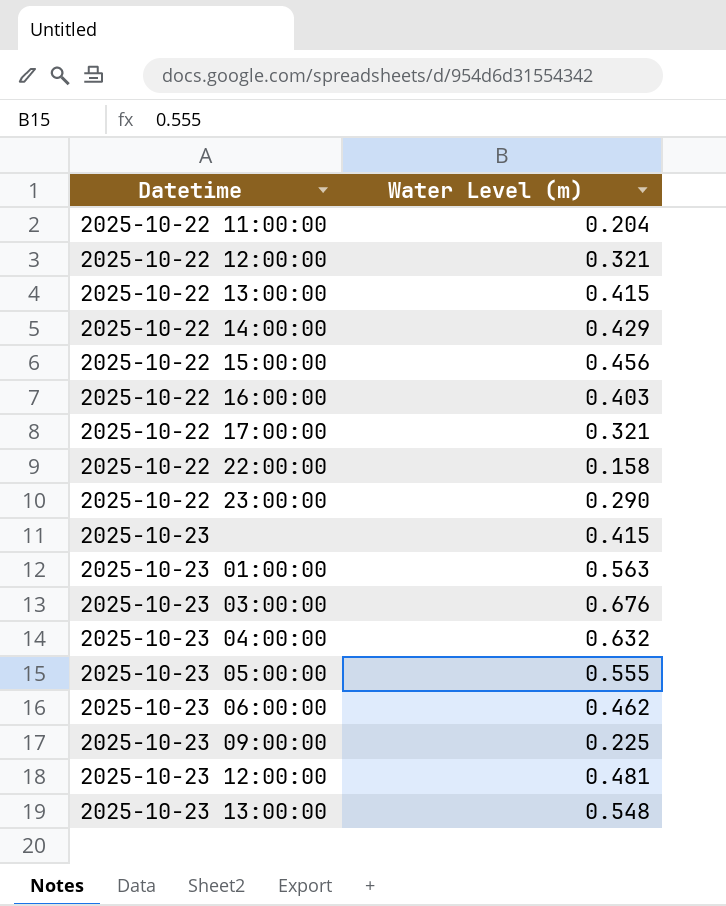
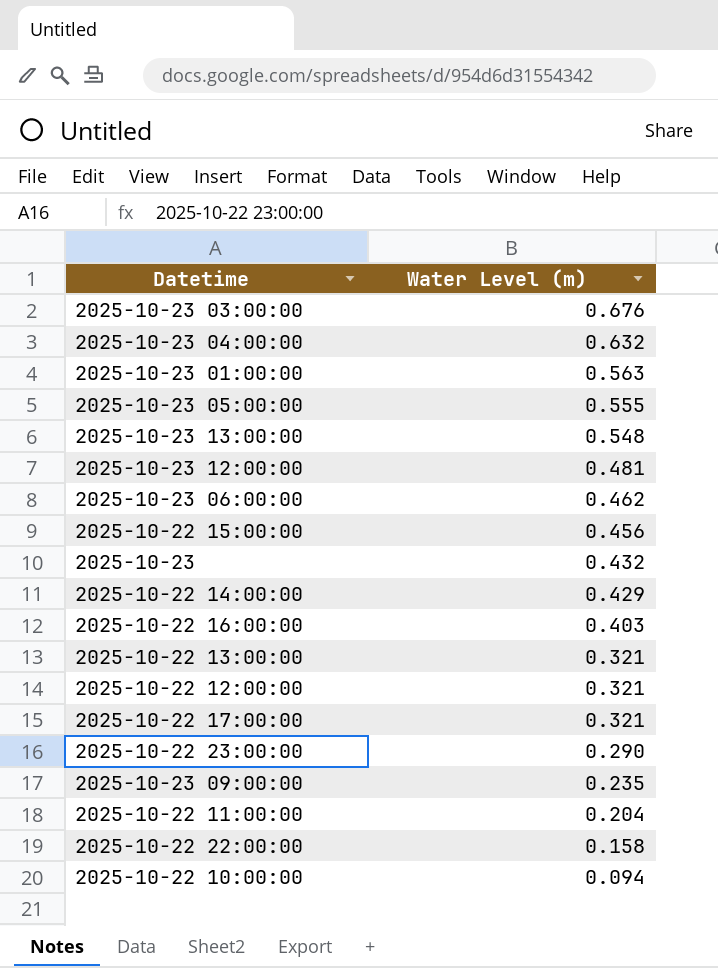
row order: Datetime ascending -> Water Level (m) descending
2025-10-23 | Water Level (m): 0.415 -> 0.432
2025-10-22 13:00:00 | Water Level (m): 0.415 -> 0.321
2025-10-23 09:00:00 | Water Level (m): 0.225 -> 0.235
row 2025-10-22 10:00:00: none -> 0.094

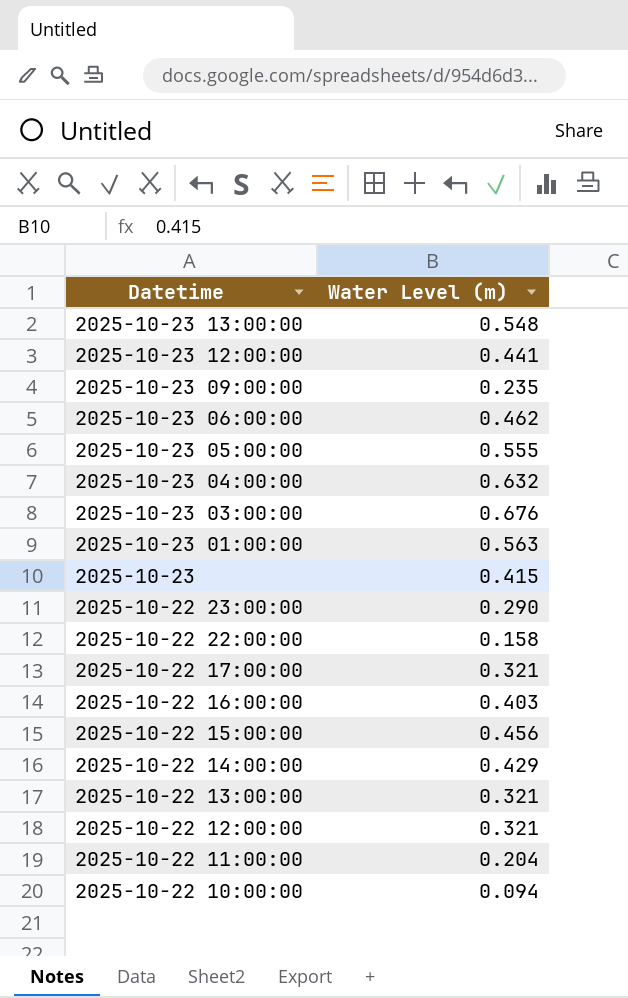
row order: Water Level (m) descending -> Datetime descending
2025-10-23 12:00:00 | Water Level (m): 0.481 -> 0.441
2025-10-23 | Water Level (m): 0.432 -> 0.415

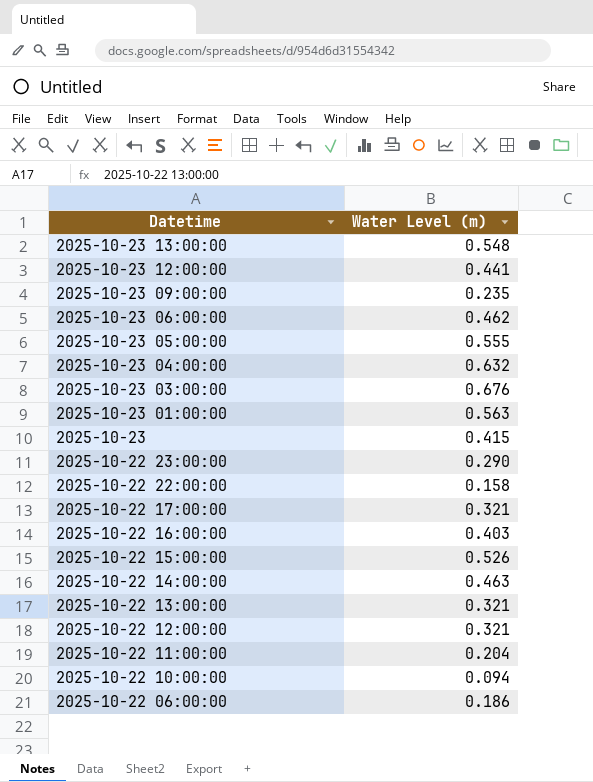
2025-10-22 15:00:00 | Water Level (m): 0.456 -> 0.526
2025-10-22 14:00:00 | Water Level (m): 0.429 -> 0.463
row 2025-10-22 06:00:00: none -> 0.186

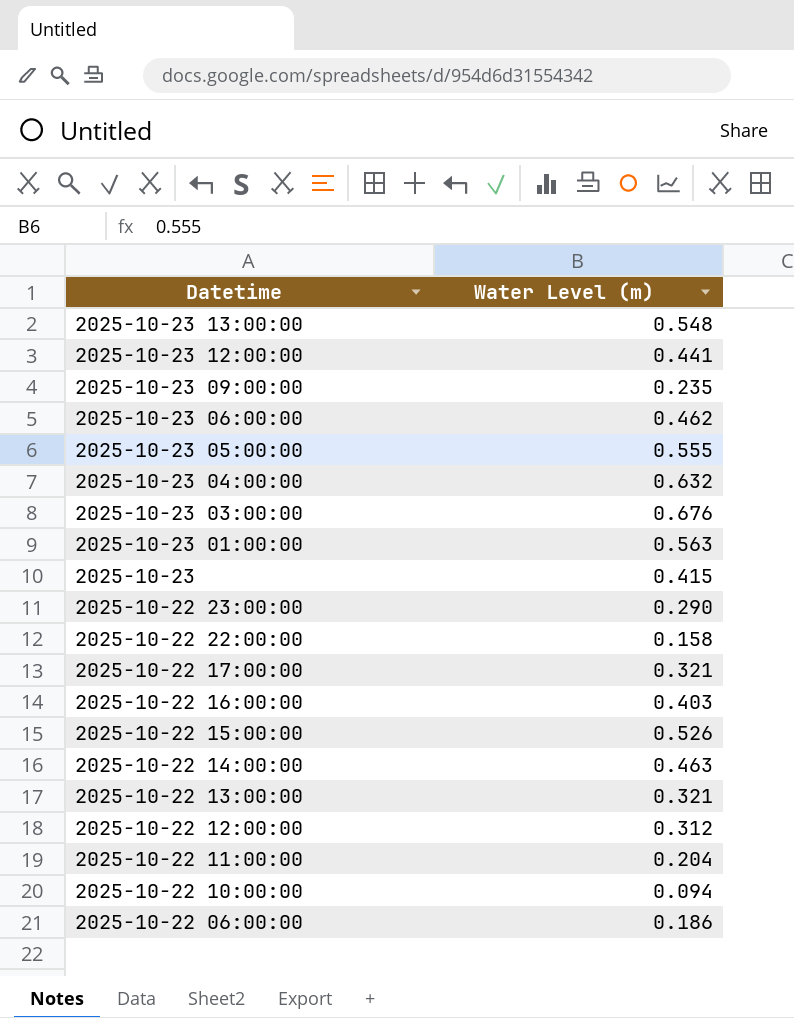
2025-10-22 12:00:00 | Water Level (m): 0.321 -> 0.312

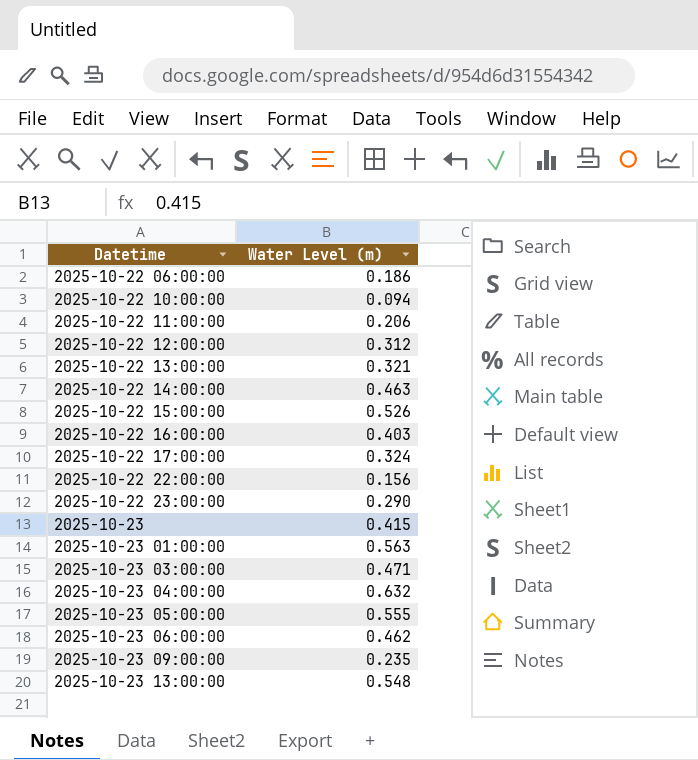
row order: Datetime descending -> Datetime ascending
row 2025-10-23 12:00:00: 0.441 -> none
2025-10-22 11:00:00 | Water Level (m): 0.204 -> 0.206
2025-10-22 17:00:00 | Water Level (m): 0.321 -> 0.324
2025-10-22 22:00:00 | Water Level (m): 0.158 -> 0.156
2025-10-23 03:00:00 | Water Level (m): 0.676 -> 0.471

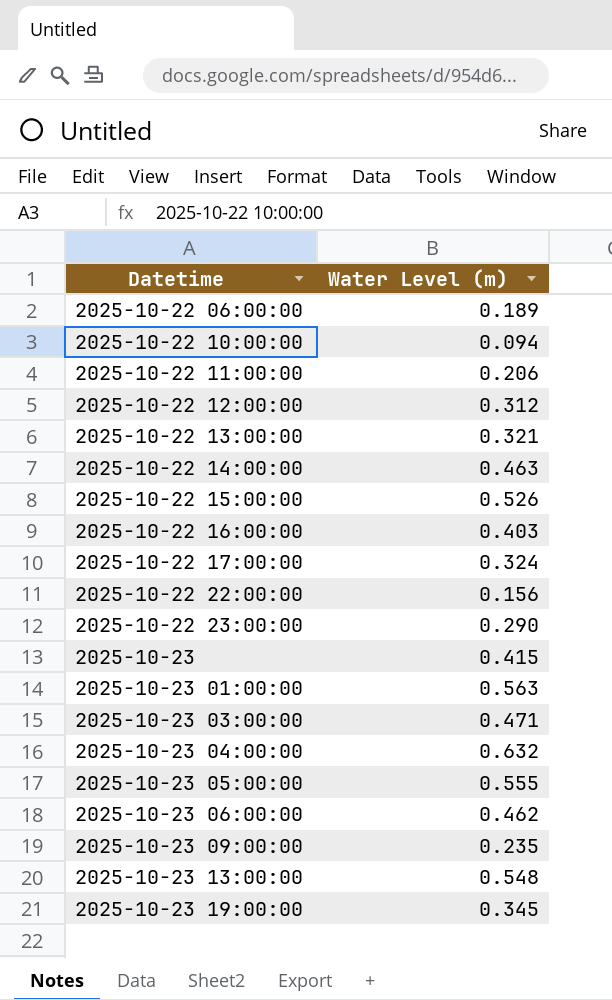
2025-10-22 06:00:00 | Water Level (m): 0.186 -> 0.189
row 2025-10-23 19:00:00: none -> 0.345

